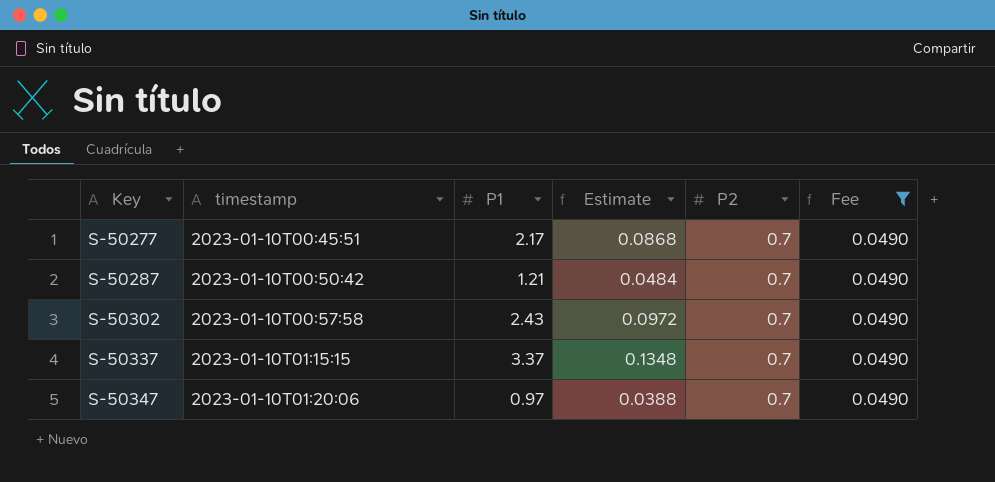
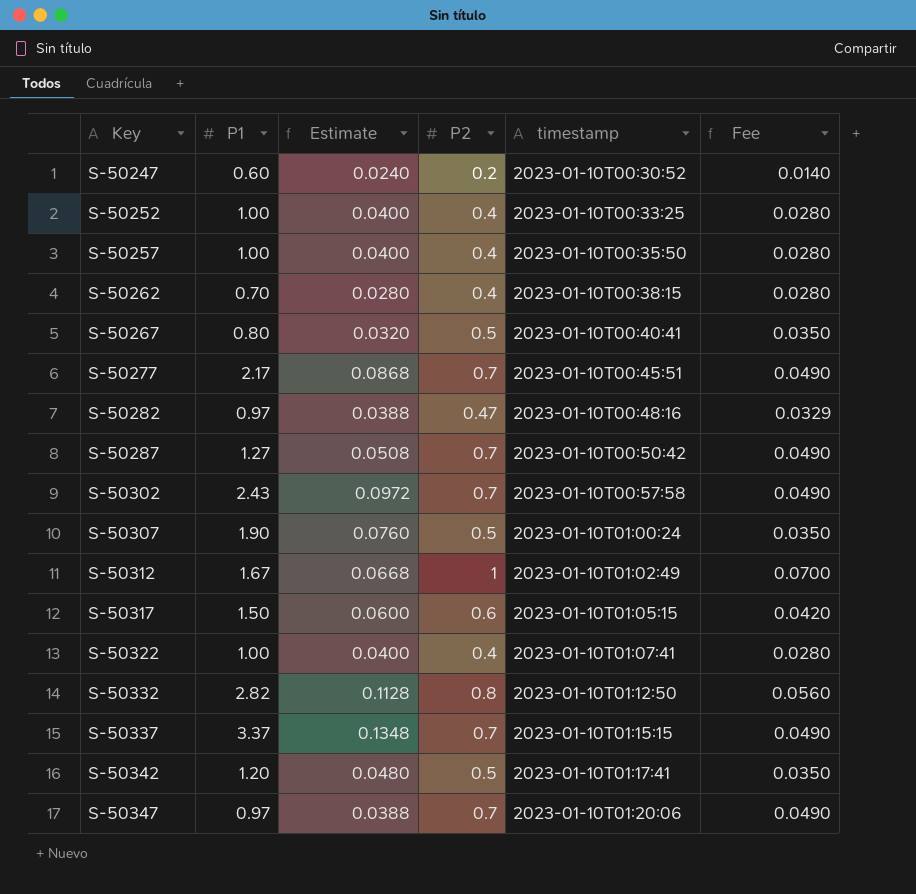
filter: Fee = 0.0490 -> none
column timestamp | position: 2 -> 5
S-50287 | P1: 1.21 -> 1.27
S-50287 | Estimate: 0.0484 -> 0.0508

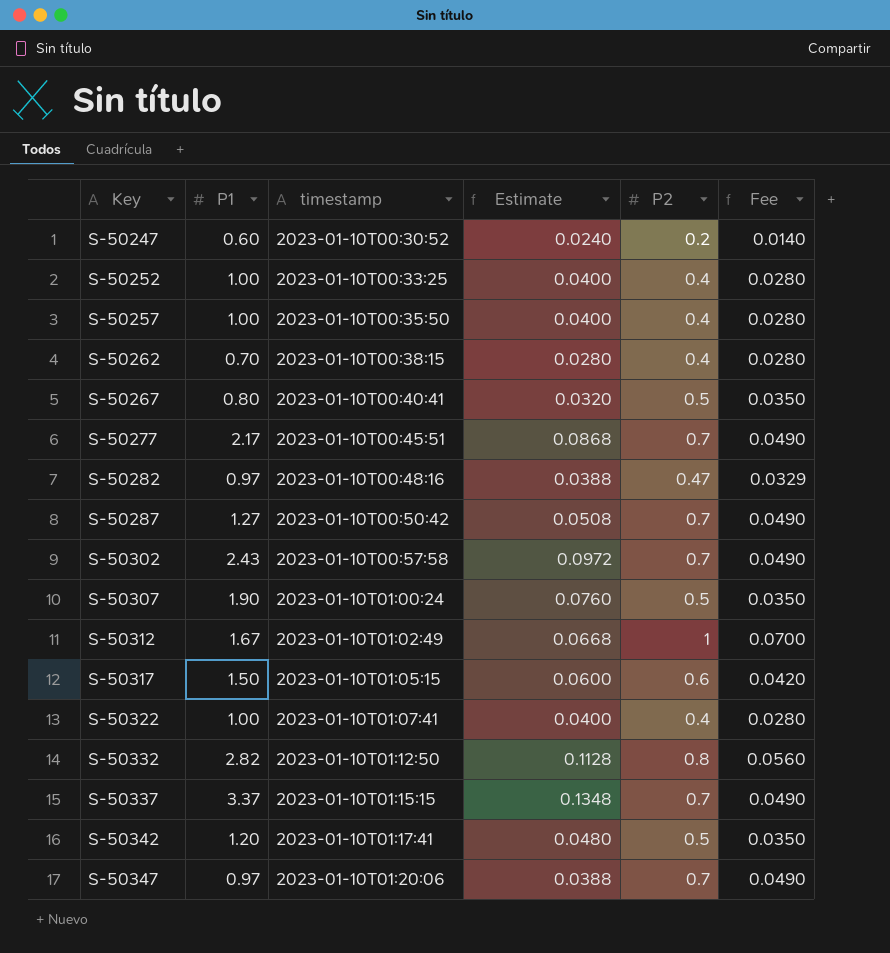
column timestamp | position: 5 -> 3

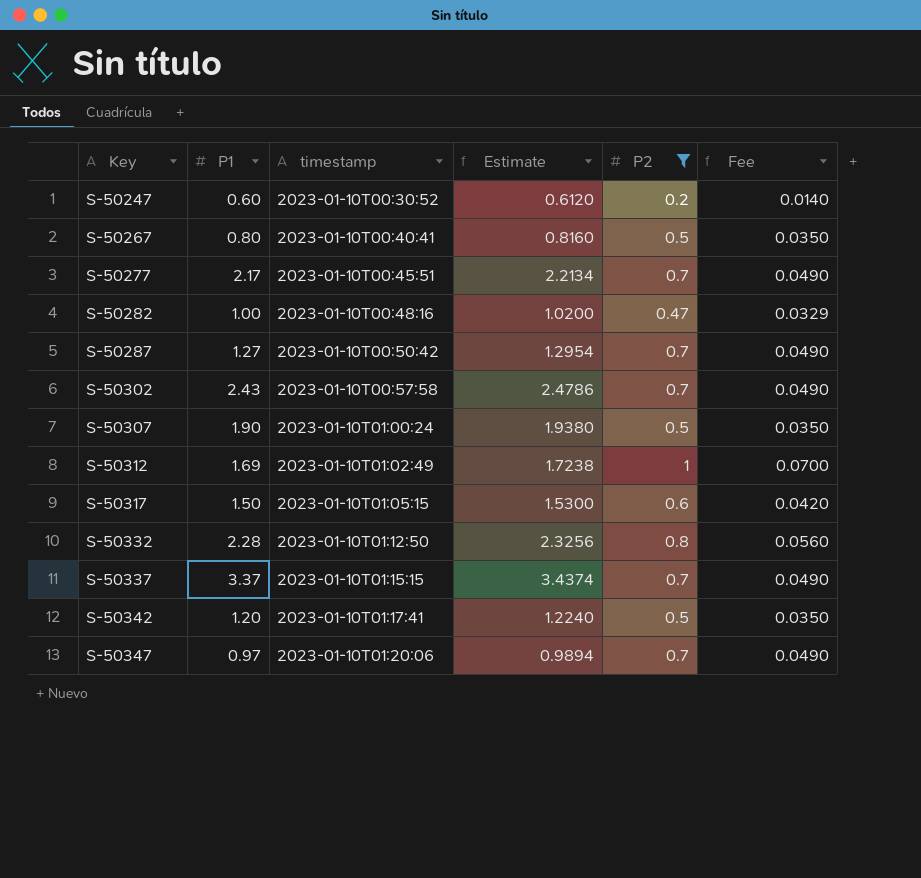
filter: none -> P2 != 0.4
column Estimate | formula: [P1] * 0.04 -> [P1] * 1.02
S-50282 | P1: 0.97 -> 1.00
S-50312 | P1: 1.67 -> 1.69
S-50332 | P1: 2.82 -> 2.28

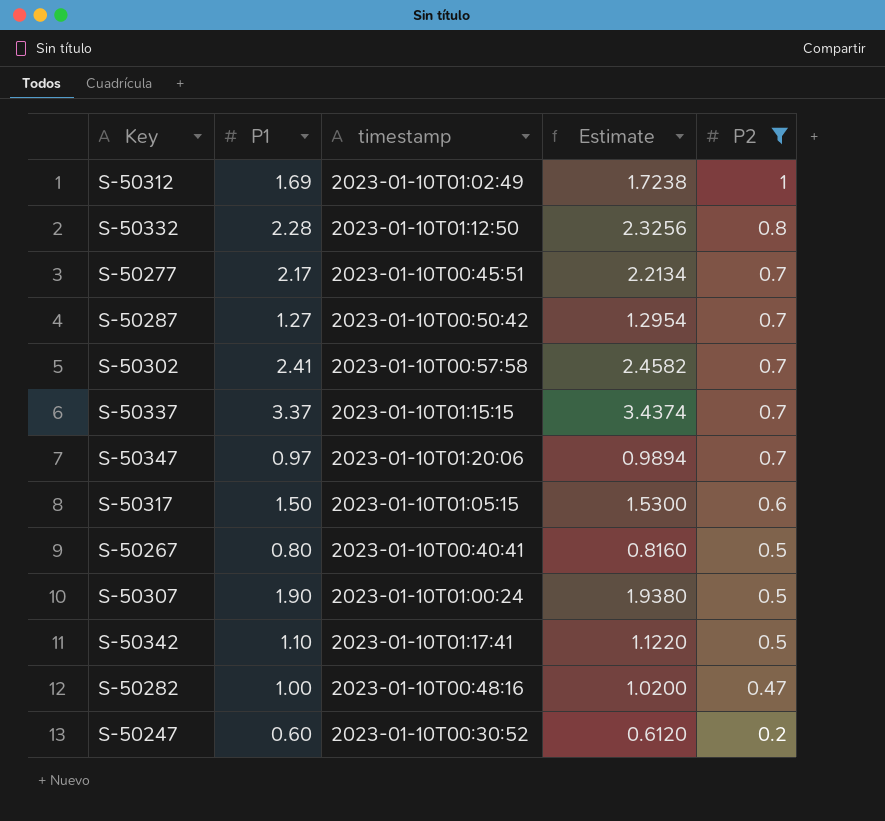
row order: Key ascending -> P2 descending
column Fee | formula: [P2] * 0.07 -> none
S-50302 | P1: 2.43 -> 2.41
S-50302 | Estimate: 2.4786 -> 2.4582
S-50342 | P1: 1.20 -> 1.10
S-50342 | Estimate: 1.2240 -> 1.1220

